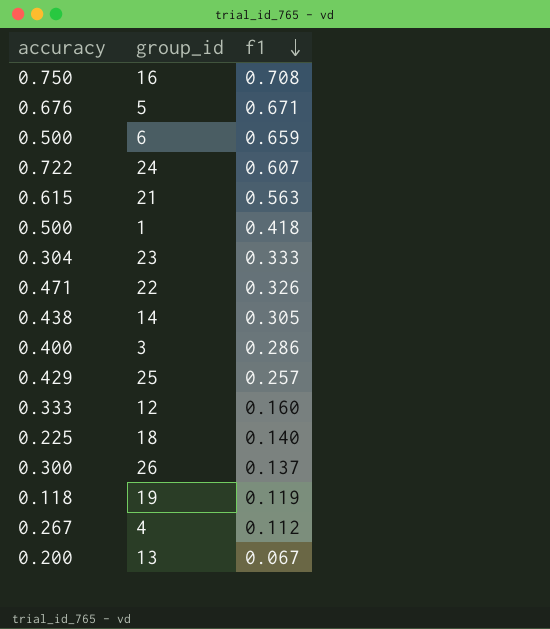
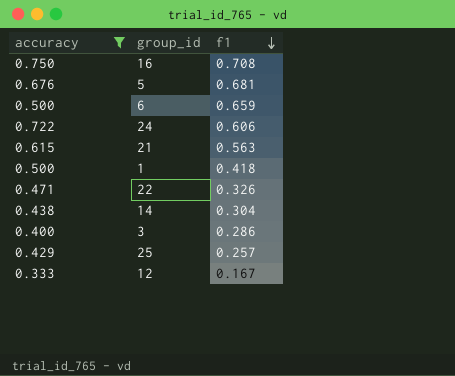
filter: none -> accuracy >= 0.333
5 | f1: 0.671 -> 0.681
24 | f1: 0.607 -> 0.606
14 | f1: 0.305 -> 0.304
12 | f1: 0.160 -> 0.167

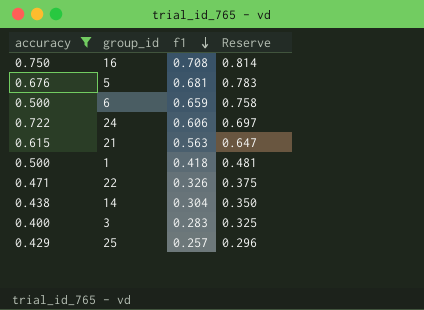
column Reserve | formula: none -> [f1] * 1.15
row 12: 0.333 | 0.167 -> none
3 | f1: 0.286 -> 0.283

